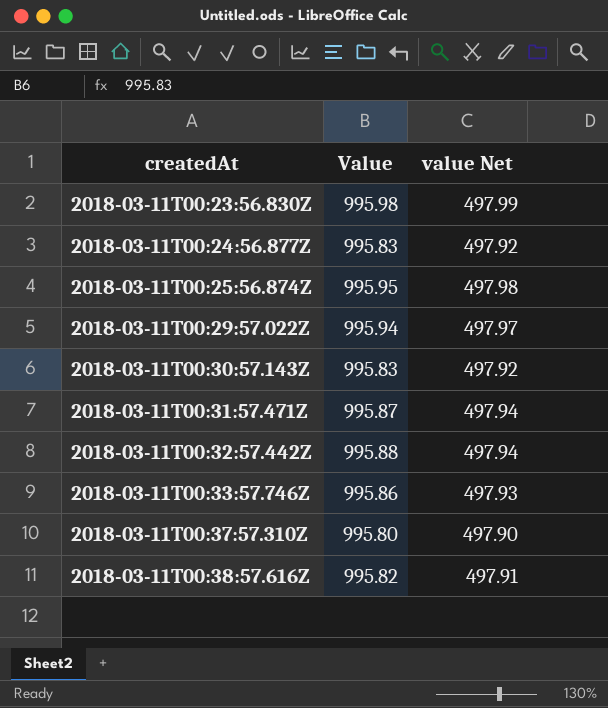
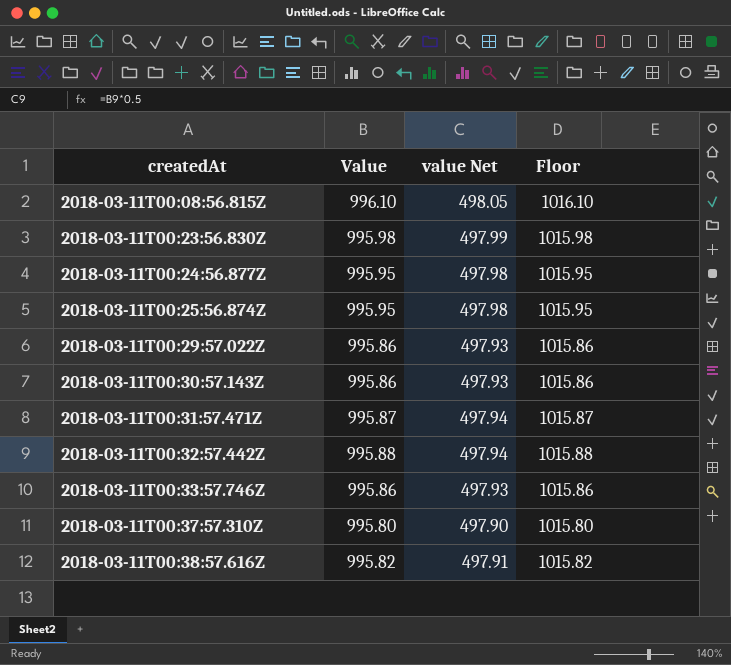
column Floor | formula: none -> [Value] + 20
row 2018-03-11T00:08:56.815Z: none -> 996.10 | 498.05 | 1016.10
2018-03-11T00:24:56.877Z | Value: 995.83 -> 995.95
2018-03-11T00:24:56.877Z | value Net: 497.92 -> 497.98
2018-03-11T00:29:57.022Z | Value: 995.94 -> 995.86
2018-03-11T00:29:57.022Z | value Net: 497.97 -> 497.93
2018-03-11T00:30:57.143Z | Value: 995.83 -> 995.86
2018-03-11T00:30:57.143Z | value Net: 497.92 -> 497.93

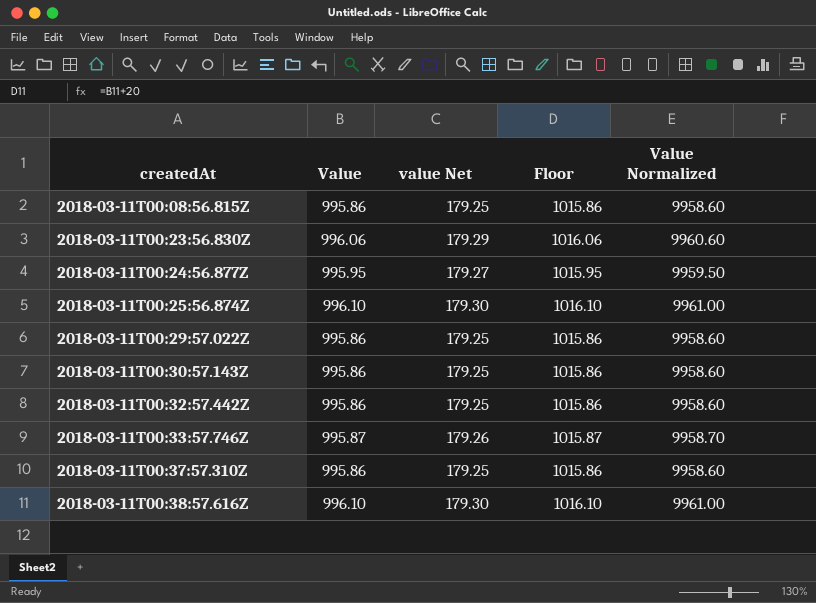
column value Net | formula: [Value] * 0.5 -> [Value] * 0.18
column Value Normalized | formula: none -> [Value] * 10
row 2018-03-11T00:31:57.471Z: 995.87 | 497.94 | 1015.87 -> none
2018-03-11T00:08:56.815Z | Value: 996.10 -> 995.86
2018-03-11T00:08:56.815Z | Floor: 1016.10 -> 1015.86
2018-03-11T00:23:56.830Z | Value: 995.98 -> 996.06
2018-03-11T00:23:56.830Z | Floor: 1015.98 -> 1016.06
2018-03-11T00:25:56.874Z | Value: 995.95 -> 996.10
2018-03-11T00:25:56.874Z | Floor: 1015.95 -> 1016.10
2018-03-11T00:32:57.442Z | Value: 995.88 -> 995.86
2018-03-11T00:32:57.442Z | Floor: 1015.88 -> 1015.86
2018-03-11T00:33:57.746Z | Value: 995.86 -> 995.87
2018-03-11T00:33:57.746Z | Floor: 1015.86 -> 1015.87
2018-03-11T00:37:57.310Z | Value: 995.80 -> 995.86
2018-03-11T00:37:57.310Z | Floor: 1015.80 -> 1015.86
2018-03-11T00:38:57.616Z | Value: 995.82 -> 996.10
2018-03-11T00:38:57.616Z | Floor: 1015.82 -> 1016.10

